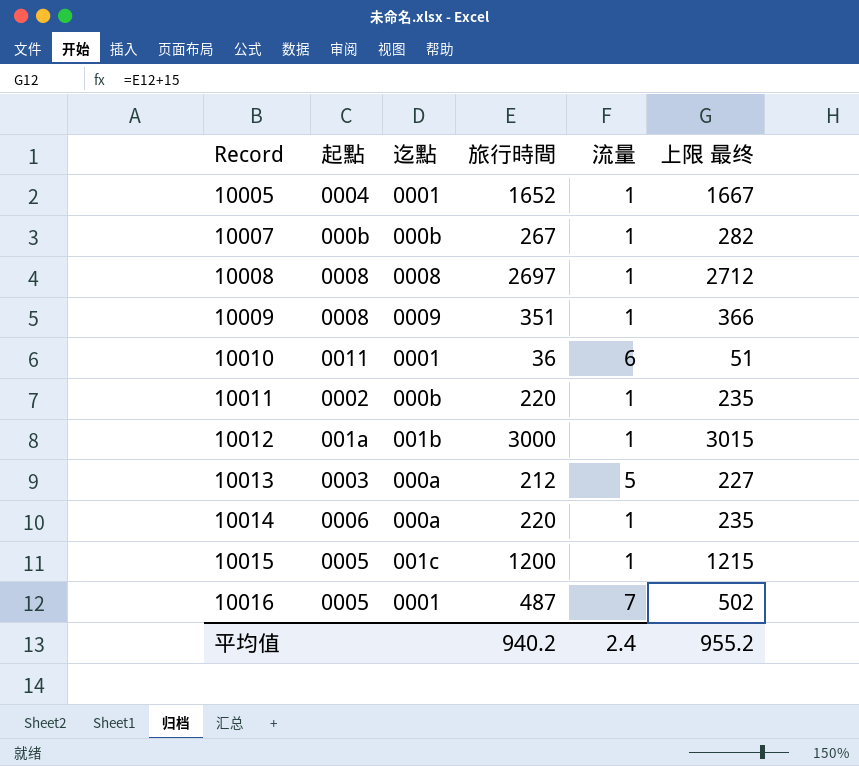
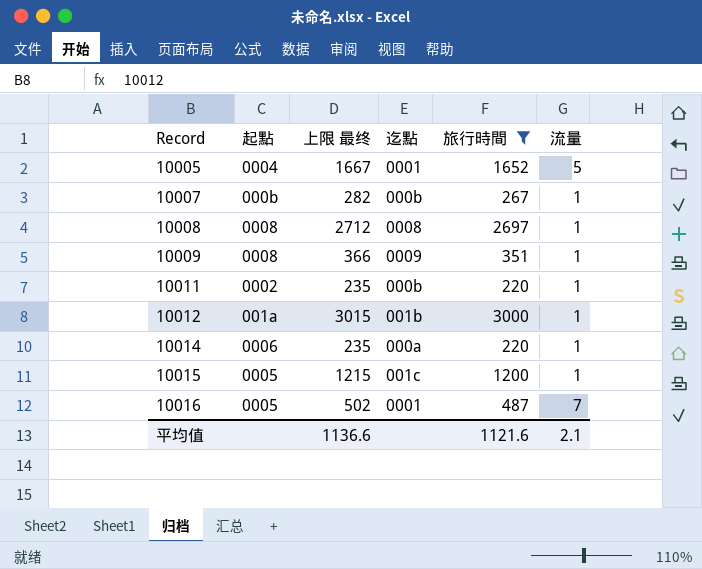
filter: none -> 旅行時間 >= 220
column 上限 最终 | position: 6 -> 3
10005 | 流量: 1 -> 5
平均值 | 上限 最终: 955.2 -> 1136.6
平均值 | 旅行時間: 940.2 -> 1121.6
平均值 | 流量: 2.4 -> 2.1

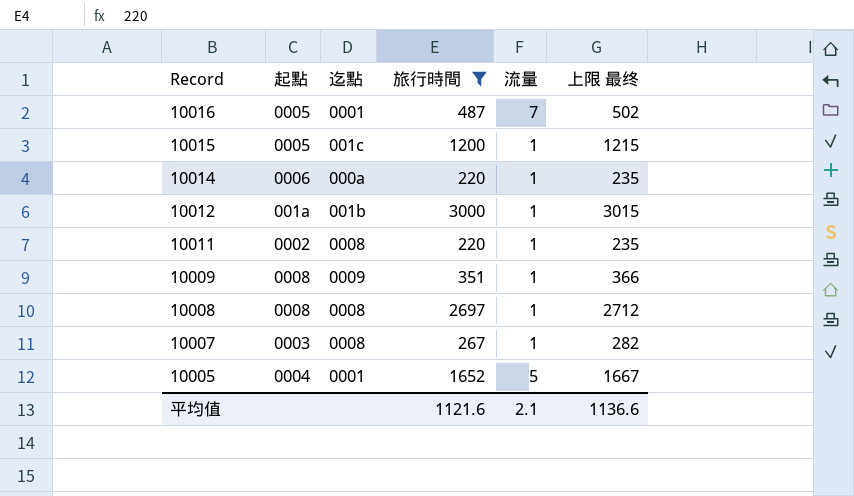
row order: Record ascending -> Record descending
column 上限 最终 | position: 3 -> 6
10011 | 迄點: 000b -> 0008
10007 | 起點: 000b -> 0003
10007 | 迄點: 000b -> 0008

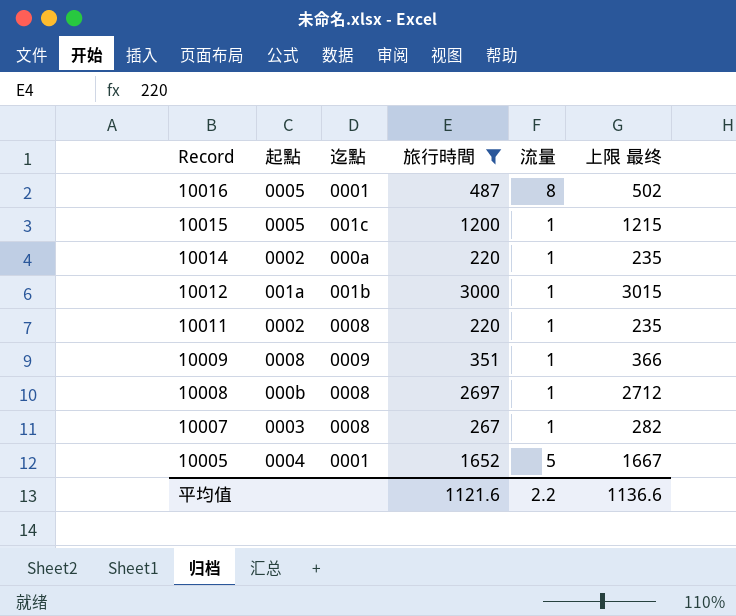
10016 | 流量: 7 -> 8
10014 | 起點: 0006 -> 0002
10008 | 起點: 0008 -> 000b
平均值 | 流量: 2.1 -> 2.2

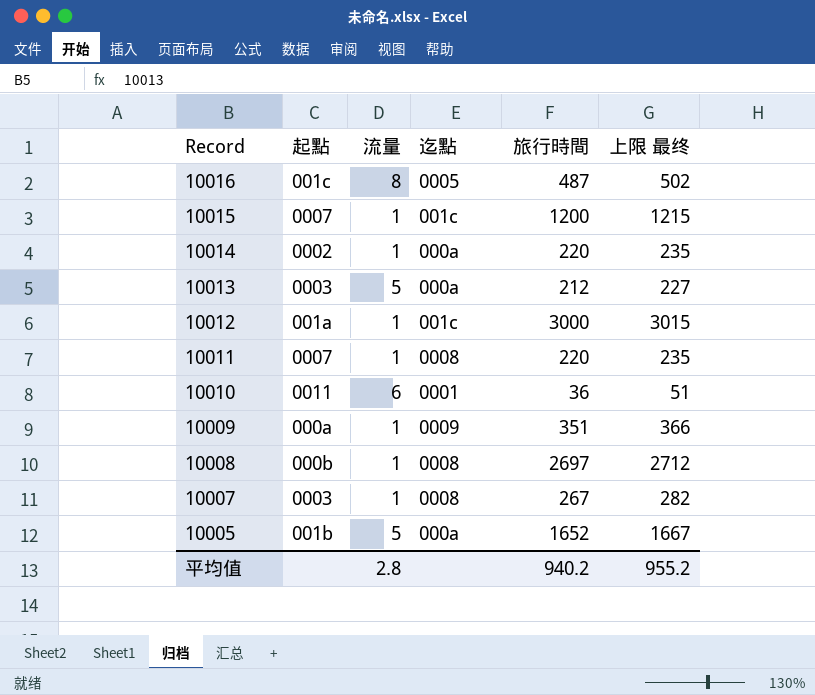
filter: 旅行時間 >= 220 -> none
column 流量 | position: 5 -> 3
10016 | 起點: 0005 -> 001c
10016 | 迄點: 0001 -> 0005
10015 | 起點: 0005 -> 0007
10012 | 迄點: 001b -> 001c
10011 | 起點: 0002 -> 0007
10009 | 起點: 0008 -> 000a
10005 | 起點: 0004 -> 001b
10005 | 迄點: 0001 -> 000a
平均值 | 流量: 2.2 -> 2.8
平均值 | 旅行時間: 1121.6 -> 940.2
平均值 | 上限 最终: 1136.6 -> 955.2

